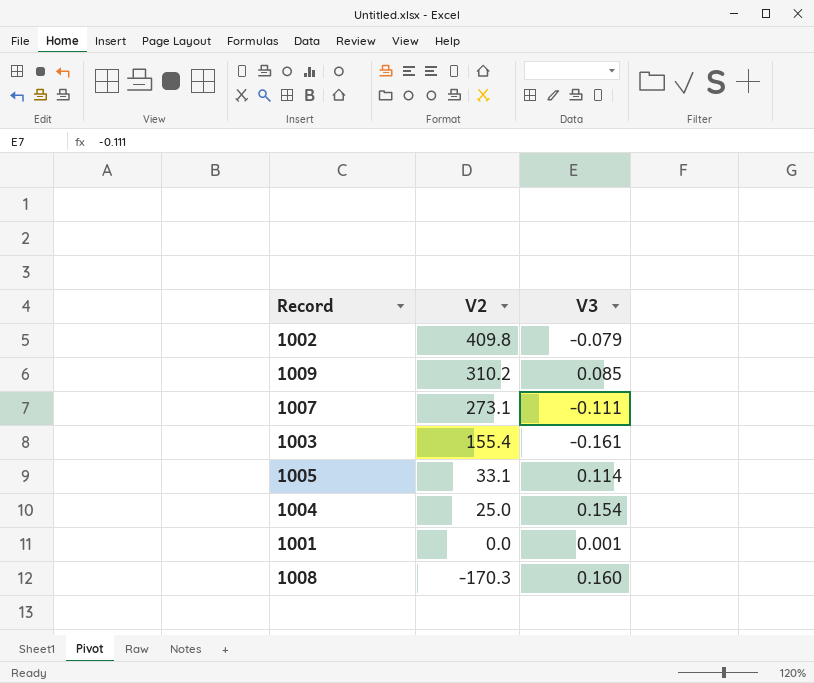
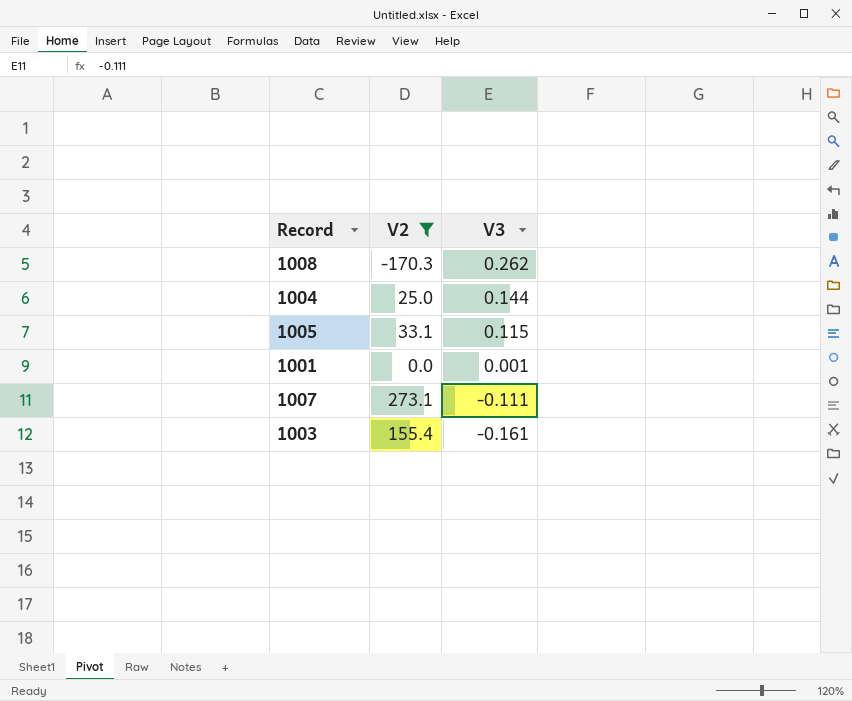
filter: none -> V2 <= 273.1
row order: V2 descending -> V3 descending
1008 | V3: 0.160 -> 0.262
1004 | V3: 0.154 -> 0.144
1005 | V3: 0.114 -> 0.115

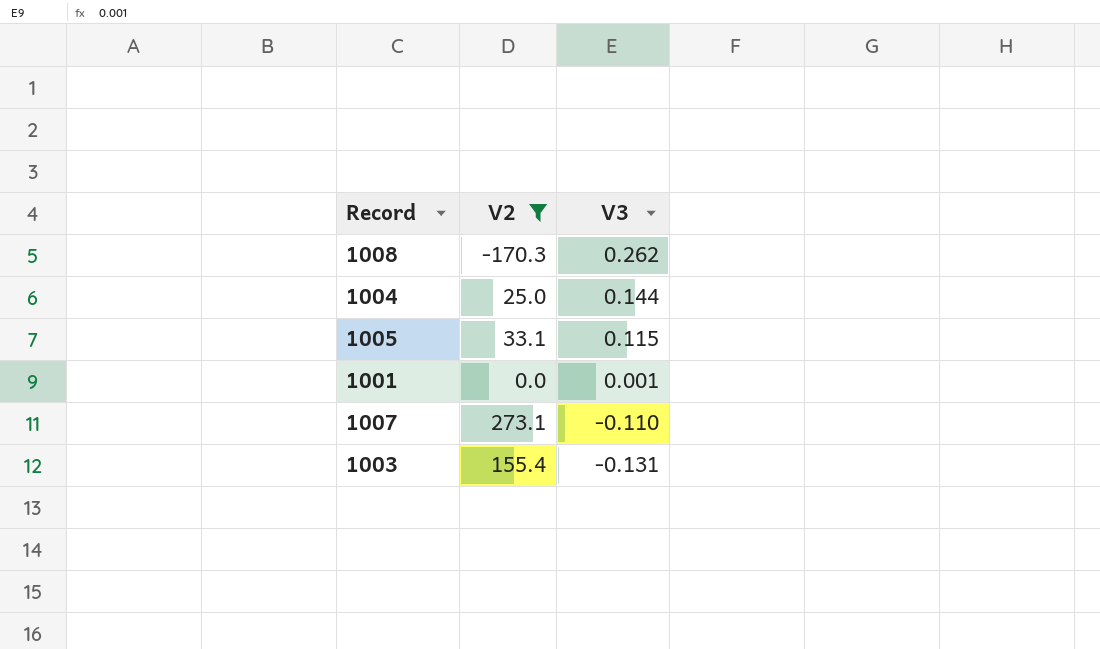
1007 | V3: -0.111 -> -0.110
1003 | V3: -0.161 -> -0.131

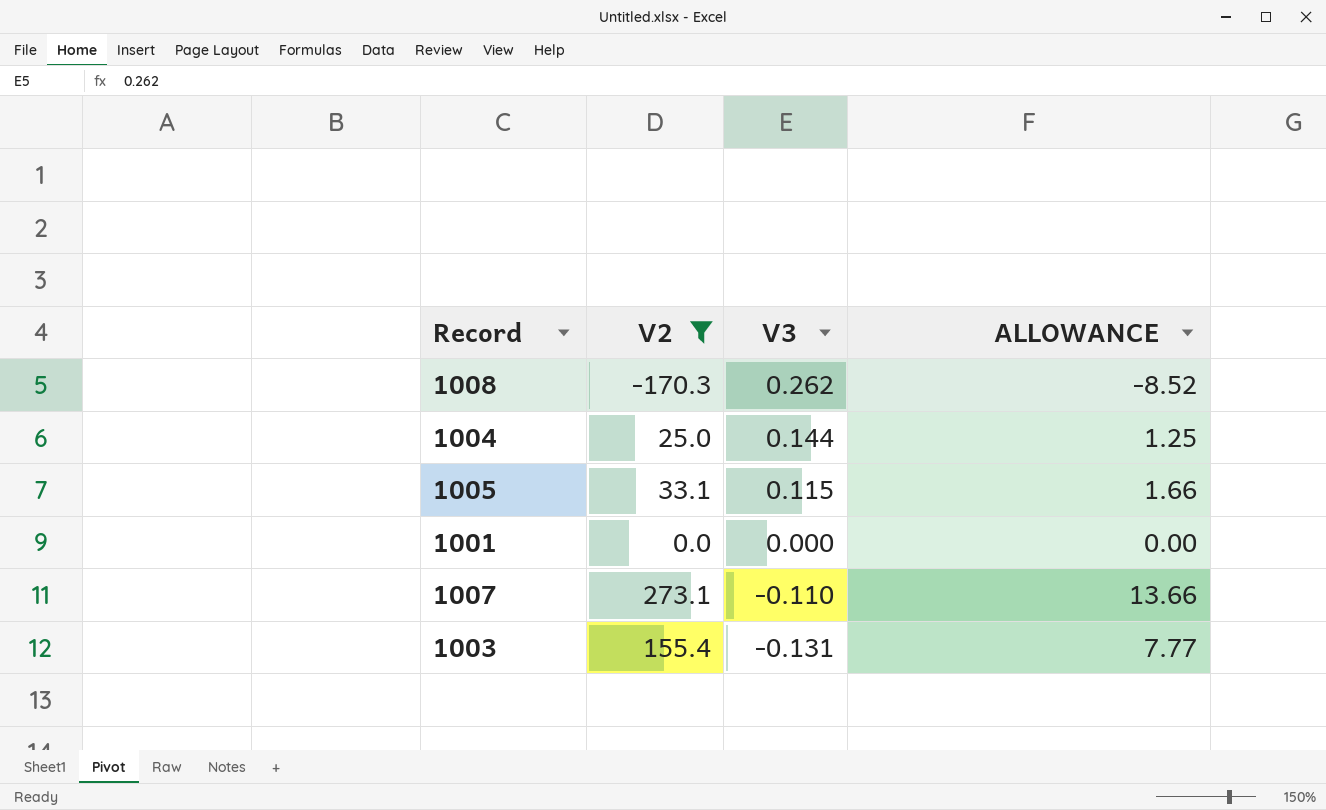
column ALLOWANCE | formula: none -> [V2] * 0.05
1001 | V3: 0.001 -> 0.000

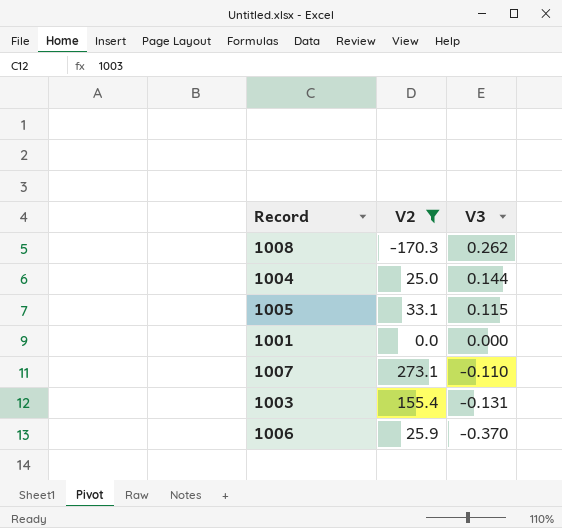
column ALLOWANCE | formula: [V2] * 0.05 -> none
row 1006: none -> 25.9 | -0.370

